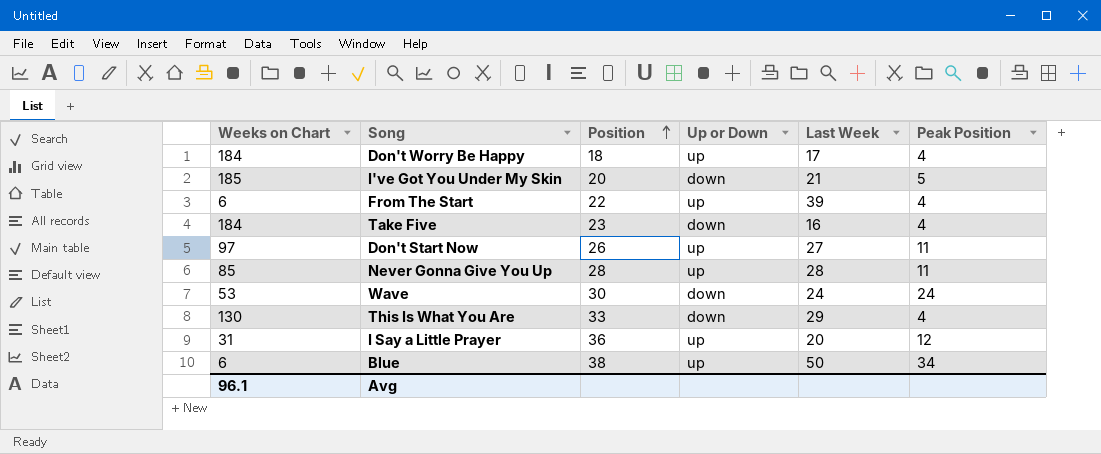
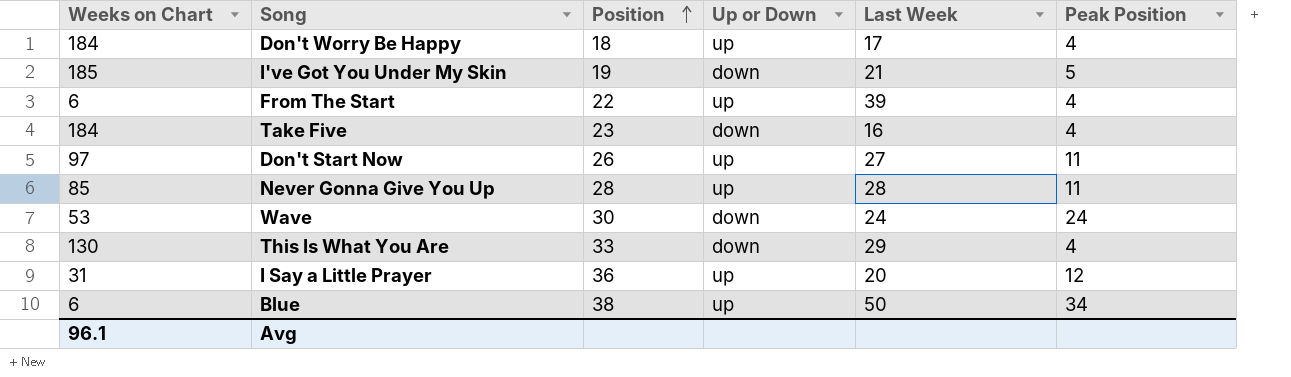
I've Got You Under My Skin | Position: 20 -> 19

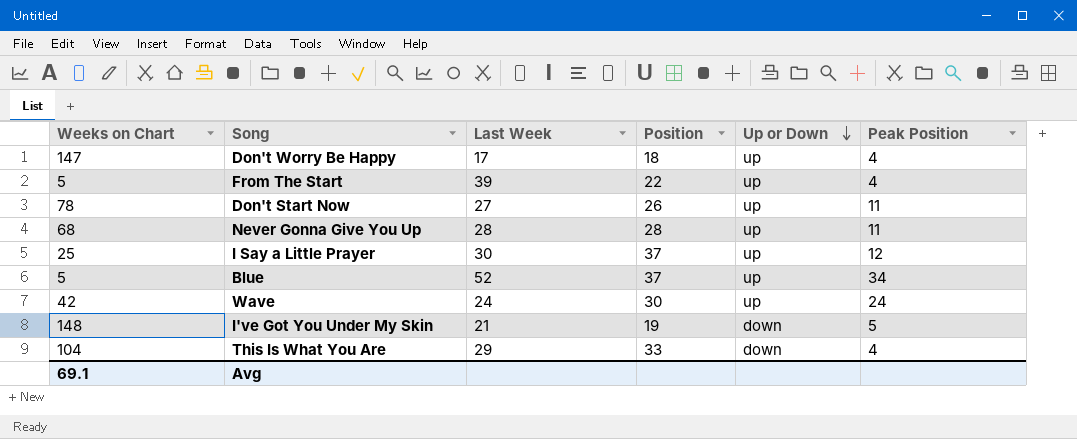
row order: Position ascending -> Up or Down descending
column Last Week | position: 5 -> 3
row Take Five: 184 | 23 | down | 16 | 4 -> none
Don't Worry Be Happy | Weeks on Chart: 184 -> 147
From The Start | Weeks on Chart: 6 -> 5
Don't Start Now | Weeks on Chart: 97 -> 78
Never Gonna Give You Up | Weeks on Chart: 85 -> 68
I Say a Little Prayer | Weeks on Chart: 31 -> 25
I Say a Little Prayer | Last Week: 20 -> 30
I Say a Little Prayer | Position: 36 -> 37
Blue | Weeks on Chart: 6 -> 5
Blue | Last Week: 50 -> 52
Blue | Position: 38 -> 37
Wave | Weeks on Chart: 53 -> 42
Wave | Up or Down: down -> up
I've Got You Under My Skin | Weeks on Chart: 185 -> 148
This Is What You Are | Weeks on Chart: 130 -> 104
Avg | Weeks on Chart: 96.1 -> 69.1

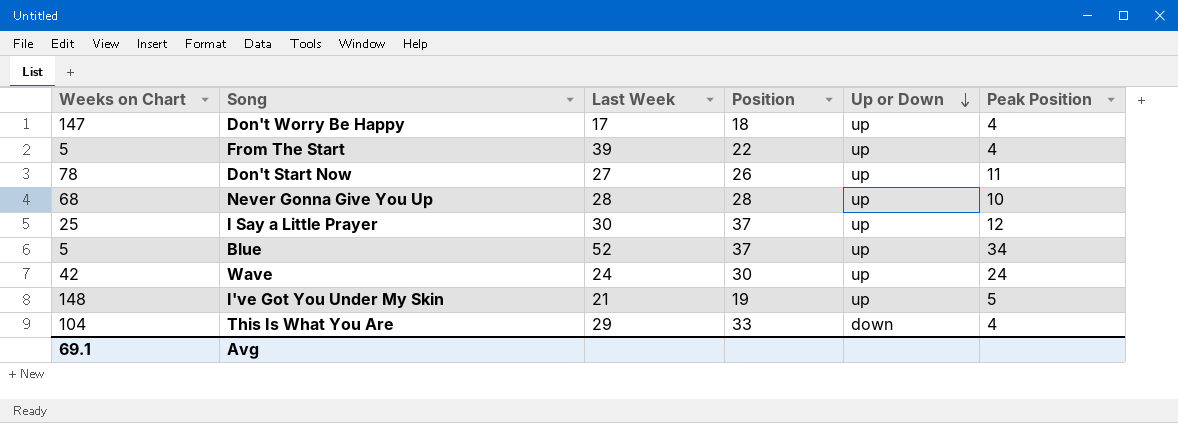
Never Gonna Give You Up | Peak Position: 11 -> 10
I've Got You Under My Skin | Up or Down: down -> up

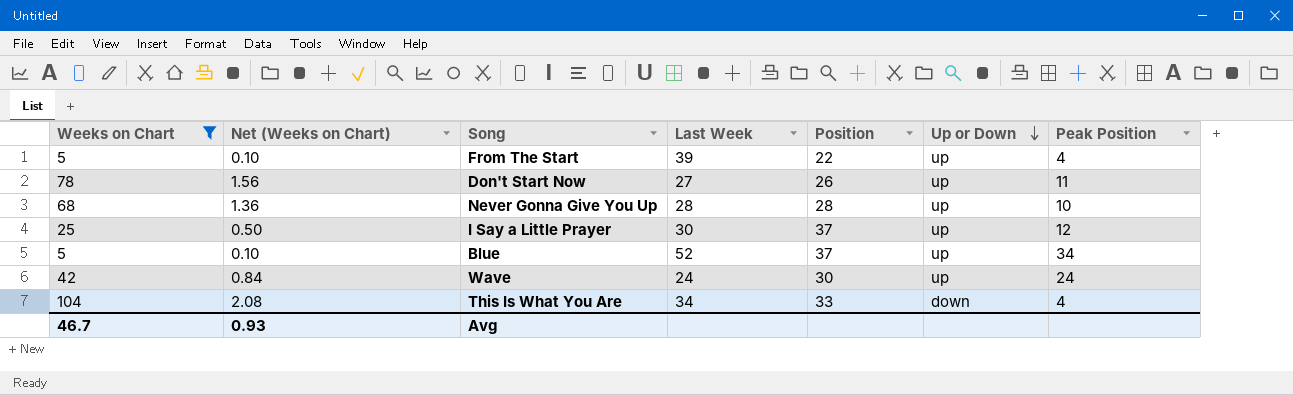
filter: none -> Weeks on Chart <= 104
column Net (Weeks on Chart) | formula: none -> [Weeks on Chart] * 0.02
This Is What You Are | Last Week: 29 -> 34
Avg | Weeks on Chart: 69.1 -> 46.7

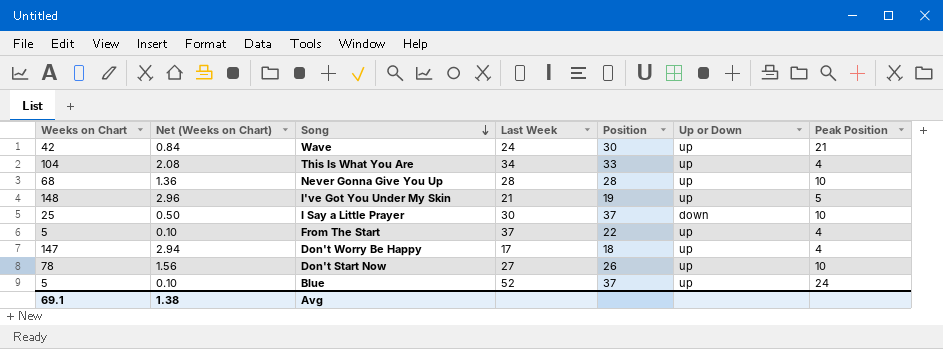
filter: Weeks on Chart <= 104 -> none
row order: Up or Down descending -> Song descending
Wave | Peak Position: 24 -> 21
This Is What You Are | Up or Down: down -> up
I Say a Little Prayer | Up or Down: up -> down
I Say a Little Prayer | Peak Position: 12 -> 10
From The Start | Last Week: 39 -> 37
Don't Start Now | Peak Position: 11 -> 10
Blue | Peak Position: 34 -> 24
Avg | Weeks on Chart: 46.7 -> 69.1
Avg | Net (Weeks on Chart): 0.93 -> 1.38

